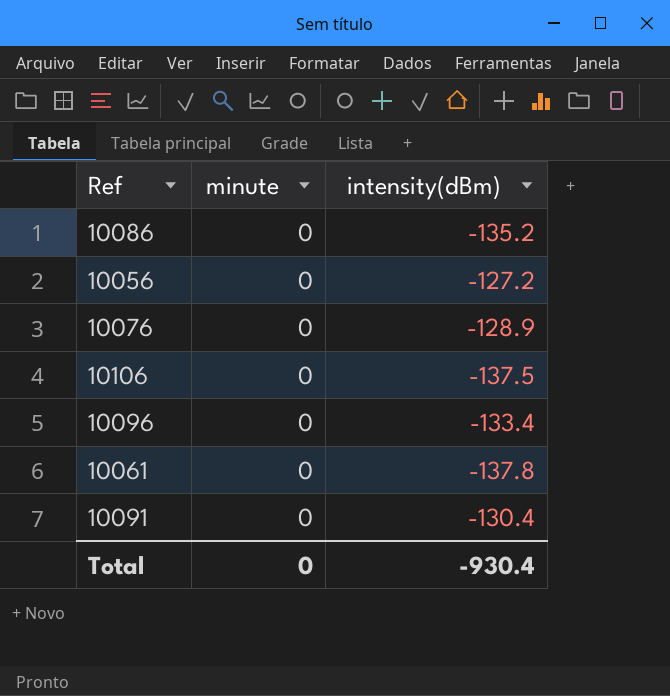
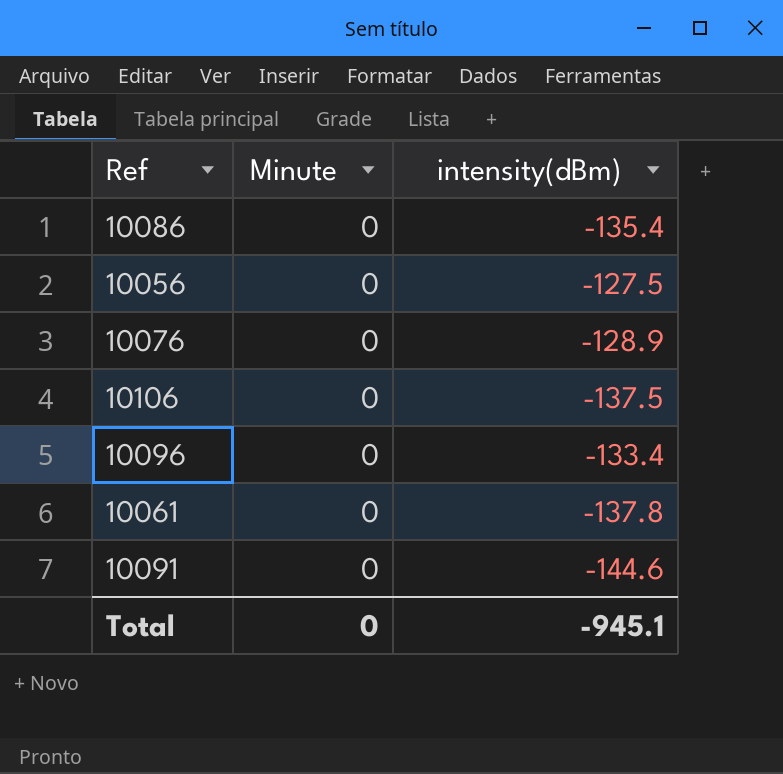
column name: minute -> Minute
10086 | intensity(dBm): -135.2 -> -135.4
10056 | intensity(dBm): -127.2 -> -127.5
10091 | intensity(dBm): -130.4 -> -144.6
Total | intensity(dBm): -930.4 -> -945.1

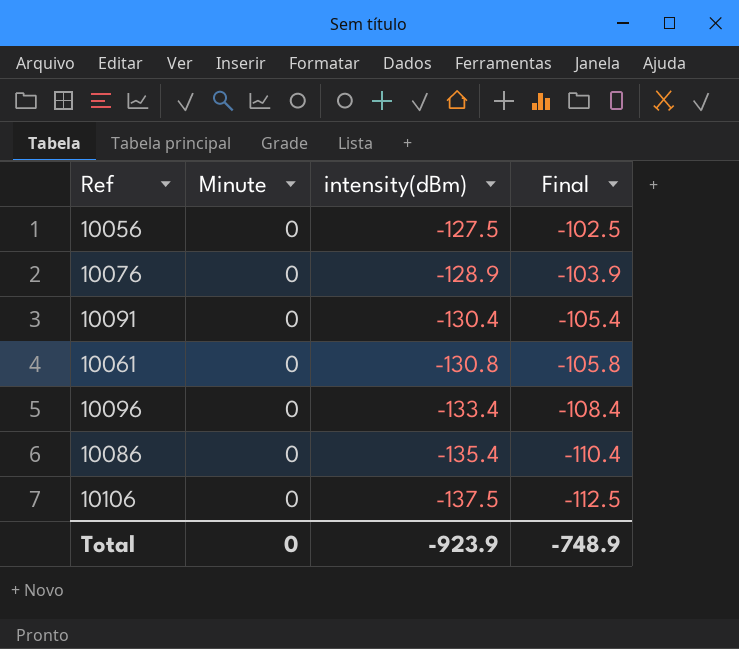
row order: none -> intensity(dBm) descending
column Final | formula: none -> [intensity(dBm)] + 25
10091 | intensity(dBm): -144.6 -> -130.4
10061 | intensity(dBm): -137.8 -> -130.8
Total | intensity(dBm): -945.1 -> -923.9

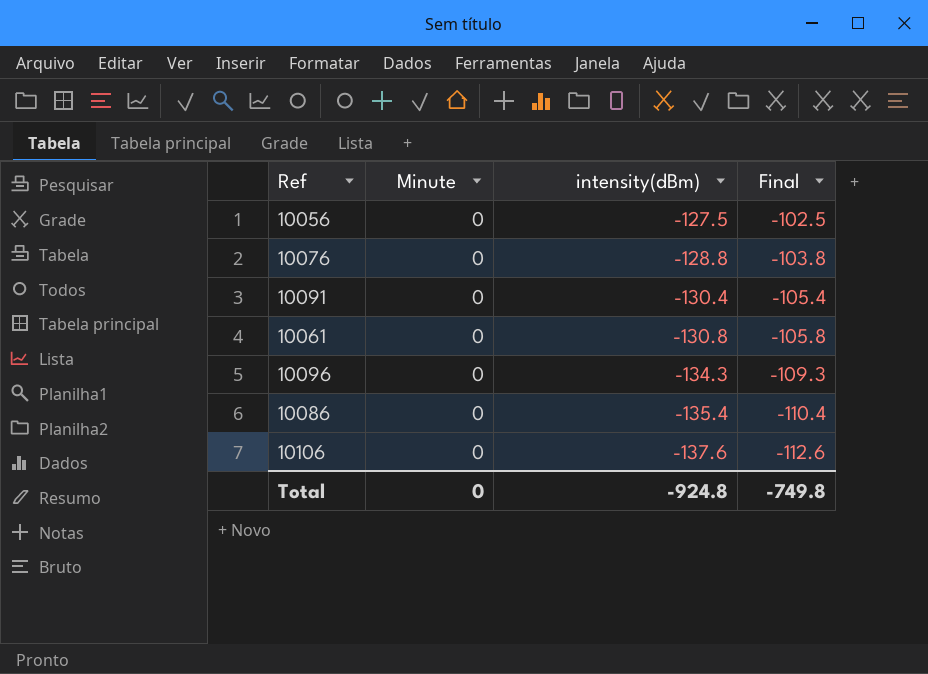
10076 | intensity(dBm): -128.9 -> -128.8
10076 | Final: -103.9 -> -103.8
10096 | intensity(dBm): -133.4 -> -134.3
10096 | Final: -108.4 -> -109.3
10106 | intensity(dBm): -137.5 -> -137.6
10106 | Final: -112.5 -> -112.6
Total | intensity(dBm): -923.9 -> -924.8
Total | Final: -748.9 -> -749.8

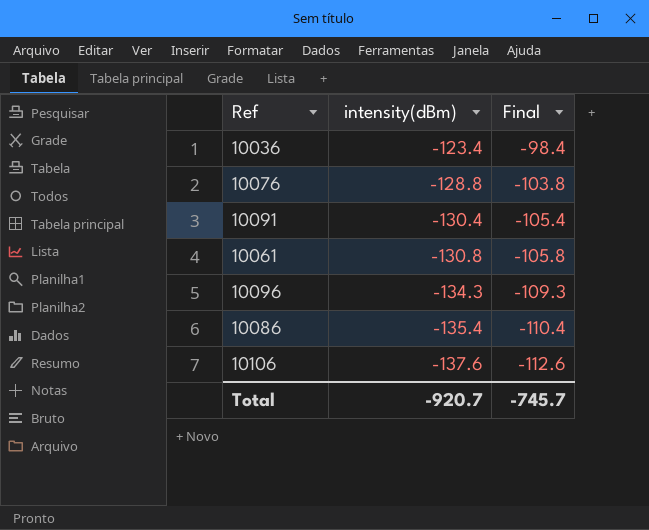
column Minute | position: 2 -> none
row 10056: 0 | -127.5 | -102.5 -> none
row 10036: none -> -123.4 | -98.4
Total | intensity(dBm): -924.8 -> -920.7
Total | Final: -749.8 -> -745.7

